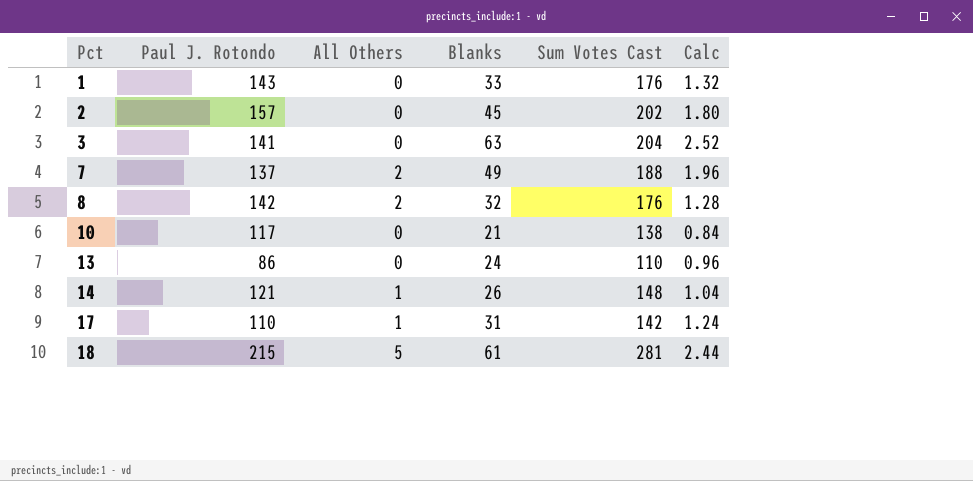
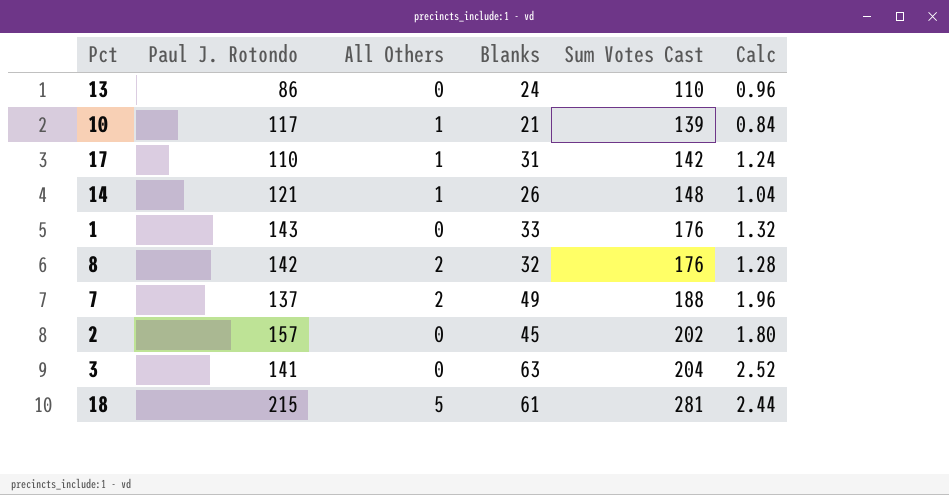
row order: Pct ascending -> Sum Votes Cast ascending
10 | All Others: 0 -> 1
10 | Sum Votes Cast: 138 -> 139

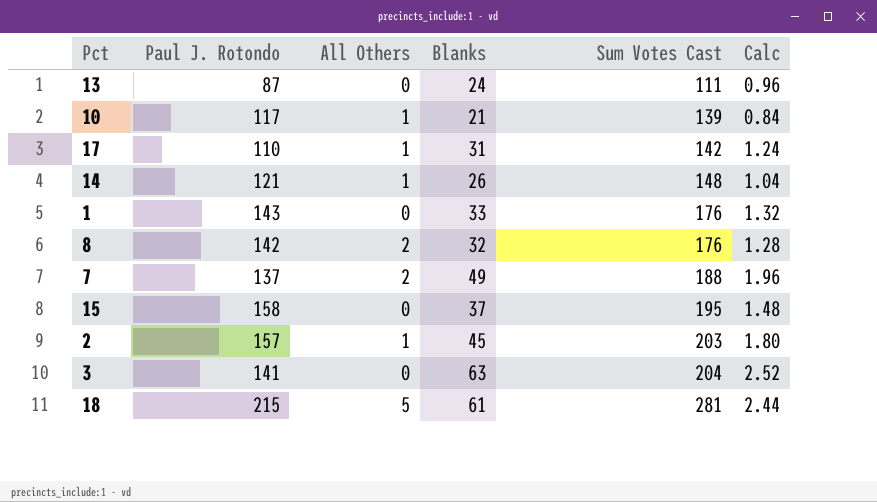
13 | Paul J. Rotondo: 86 -> 87
13 | Sum Votes Cast: 110 -> 111
row 15: none -> 158 | 0 | 37 | 195 | 1.48
2 | All Others: 0 -> 1
2 | Sum Votes Cast: 202 -> 203

